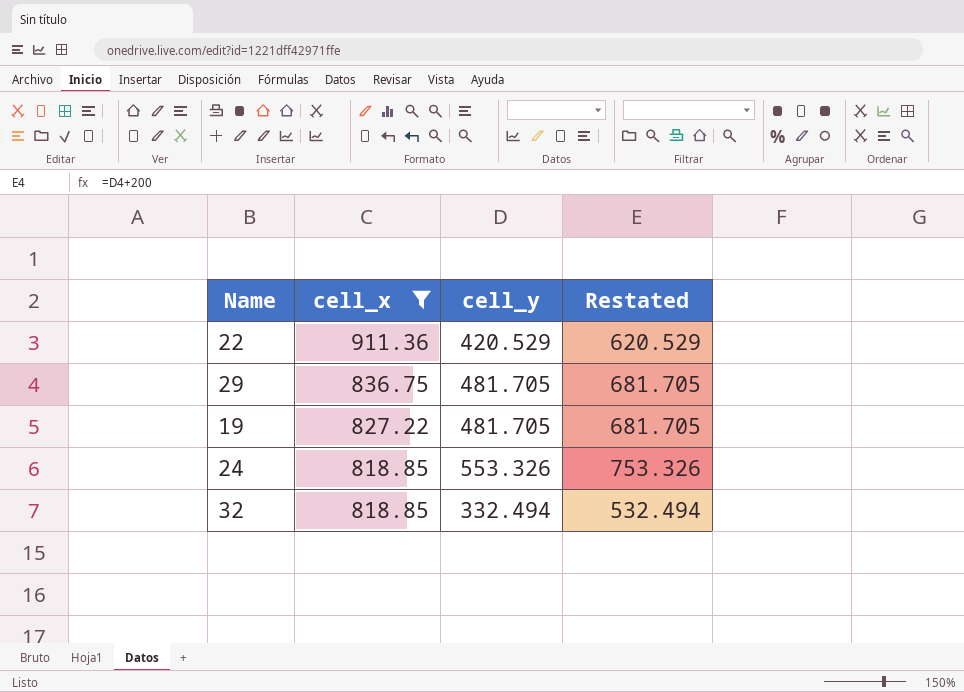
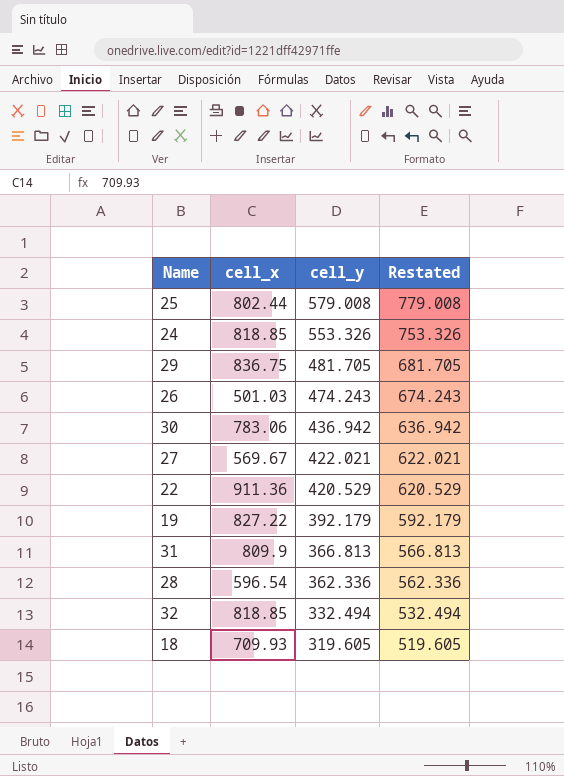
filter: cell_x >= 818.85 -> none
row order: cell_x descending -> cell_y descending
19 | cell_y: 481.705 -> 392.179
19 | Restated: 681.705 -> 592.179

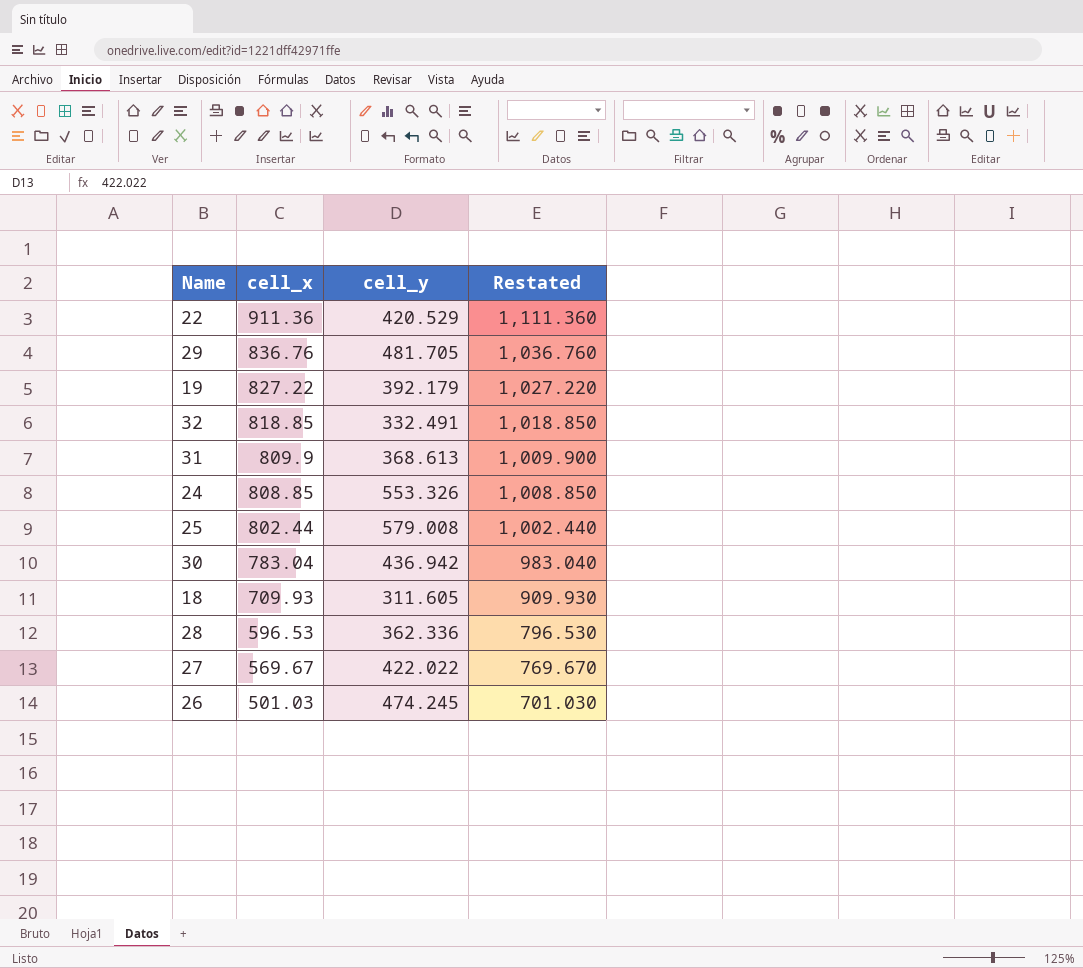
row order: cell_y descending -> cell_x descending
column Restated | formula: [cell_y] + 200 -> [cell_x] + 200
29 | cell_x: 836.75 -> 836.76
32 | cell_y: 332.494 -> 332.491
31 | cell_y: 366.813 -> 368.613
24 | cell_x: 818.85 -> 808.85
30 | cell_x: 783.06 -> 783.04
18 | cell_y: 319.605 -> 311.605
28 | cell_x: 596.54 -> 596.53
27 | cell_y: 422.021 -> 422.022
26 | cell_y: 474.243 -> 474.245

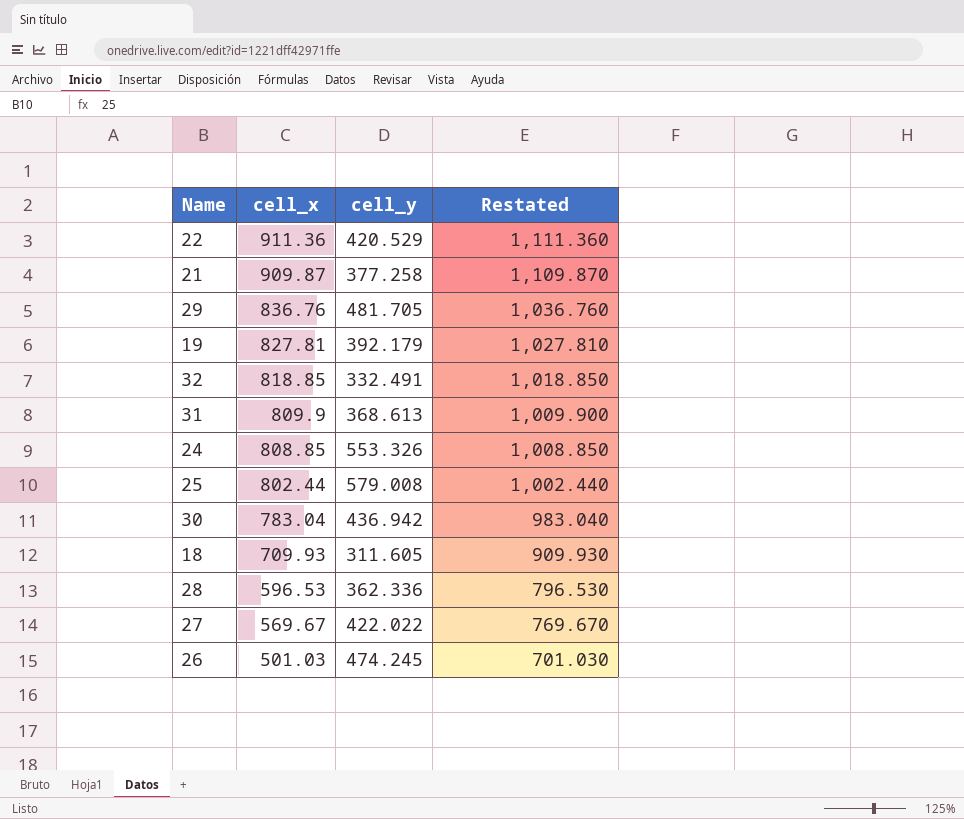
row 21: none -> 909.87 | 377.258 | 1,109.870
19 | cell_x: 827.22 -> 827.81
19 | Restated: 1,027.220 -> 1,027.810

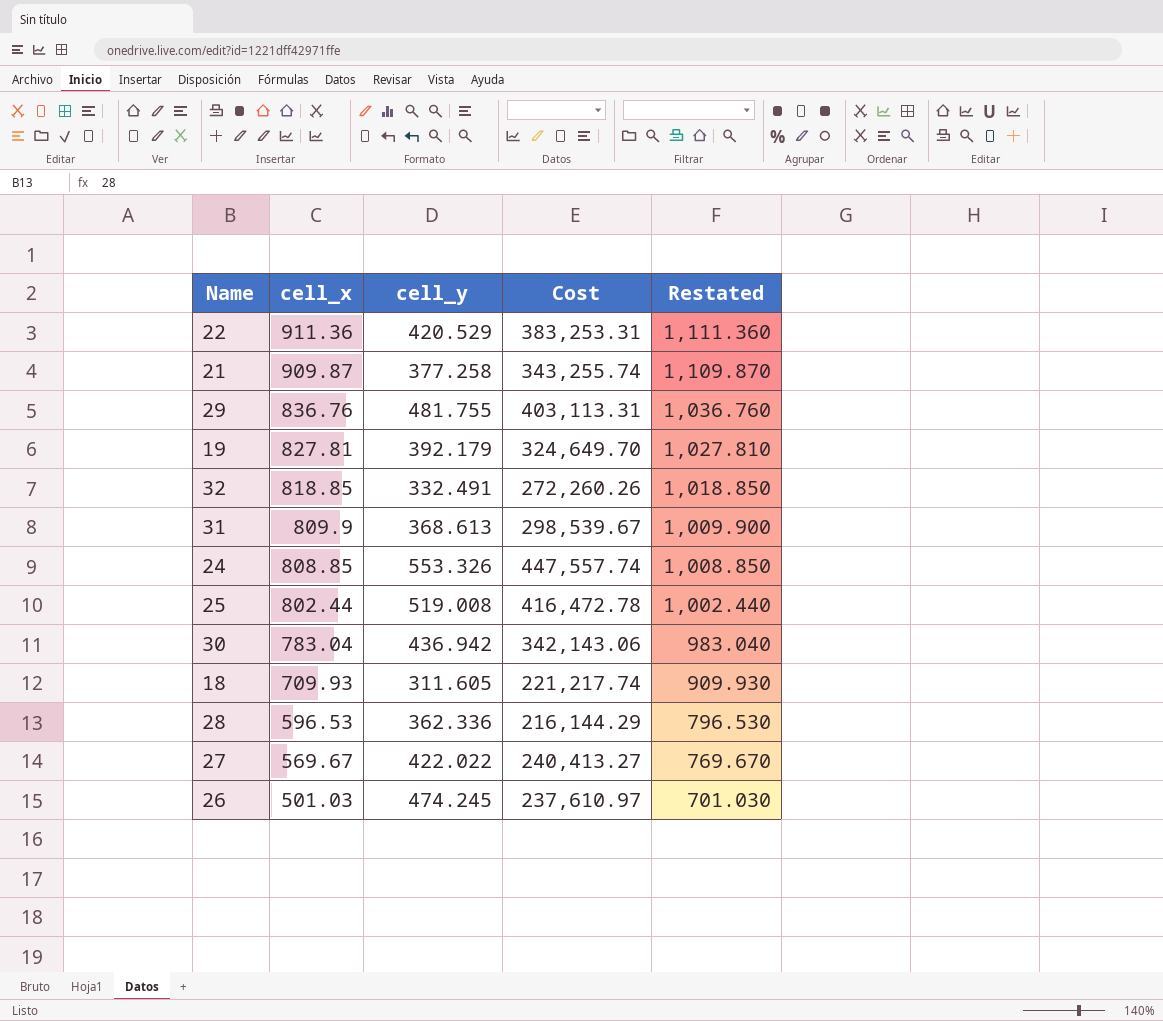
column Cost | formula: none -> [cell_x] * [cell_y]
29 | cell_y: 481.705 -> 481.755
25 | cell_y: 579.008 -> 519.008

